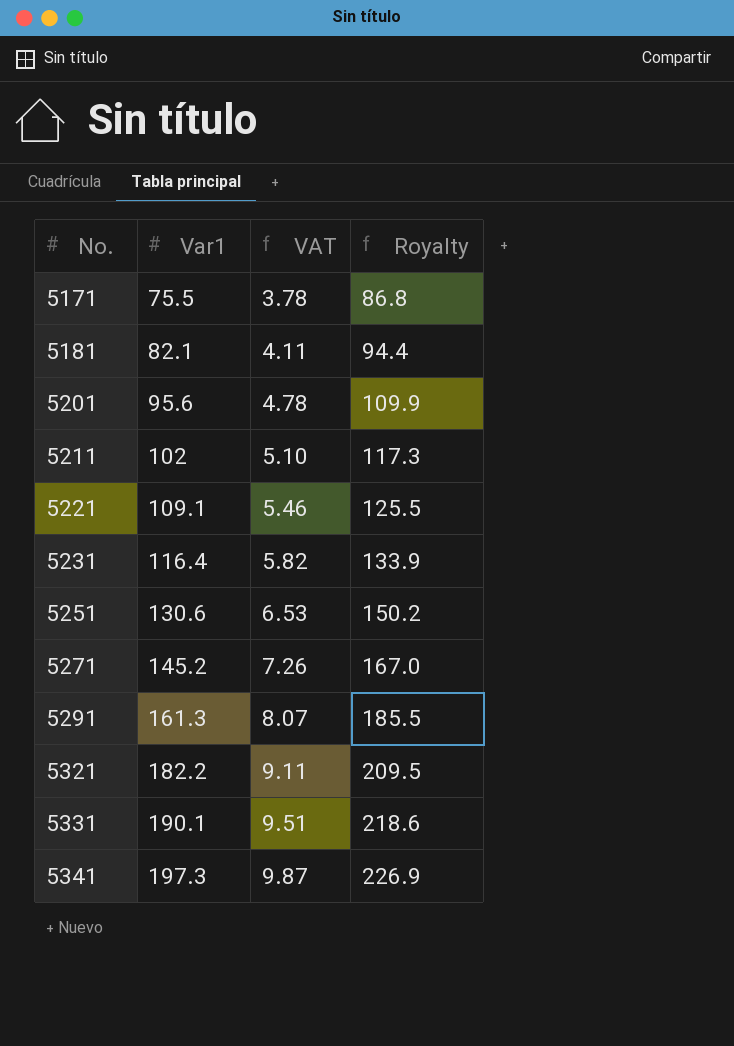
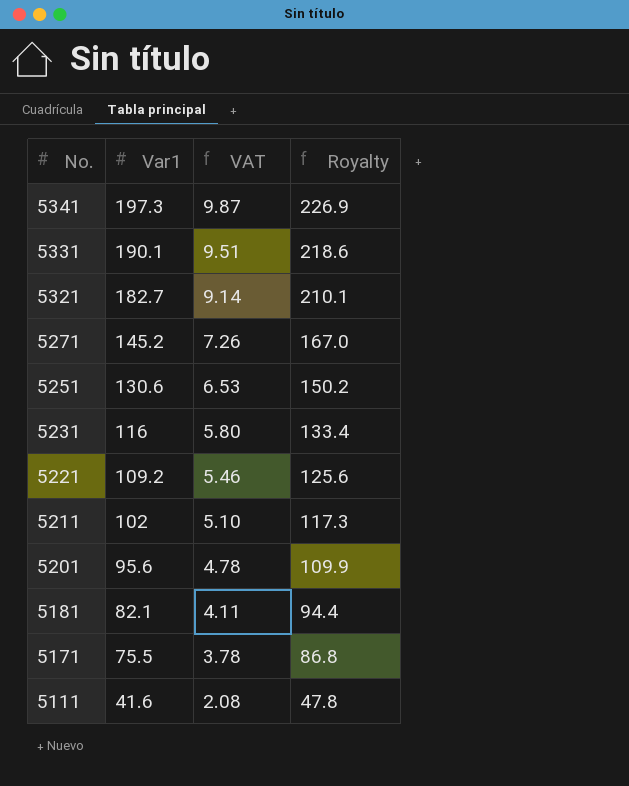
row order: No. ascending -> No. descending
row 5291: 161.3 | 8.07 | 185.5 -> none
5321 | Var1: 182.2 -> 182.7
5321 | VAT: 9.11 -> 9.14
5321 | Royalty: 209.5 -> 210.1
5231 | Var1: 116.4 -> 116
5231 | VAT: 5.82 -> 5.80
5231 | Royalty: 133.9 -> 133.4
5221 | Var1: 109.1 -> 109.2
5221 | Royalty: 125.5 -> 125.6
row 5111: none -> 41.6 | 2.08 | 47.8

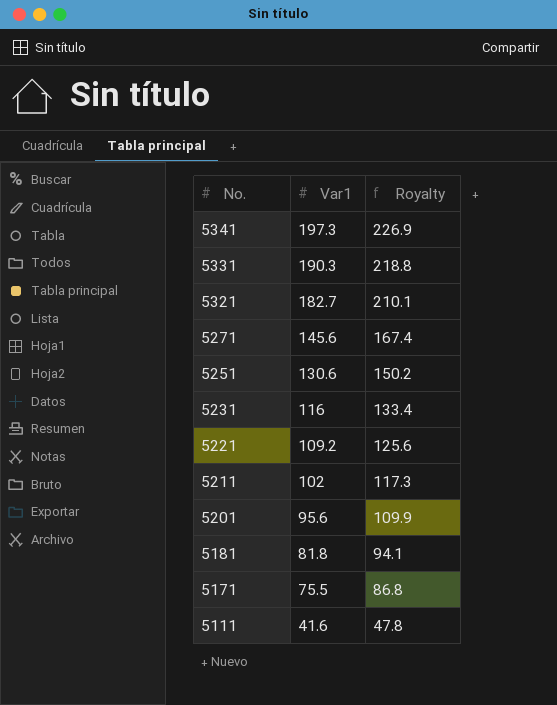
column VAT | formula: [Var1] * 0.05 -> none
5331 | Var1: 190.1 -> 190.3
5331 | Royalty: 218.6 -> 218.8
5271 | Var1: 145.2 -> 145.6
5271 | Royalty: 167.0 -> 167.4
5181 | Var1: 82.1 -> 81.8
5181 | Royalty: 94.4 -> 94.1

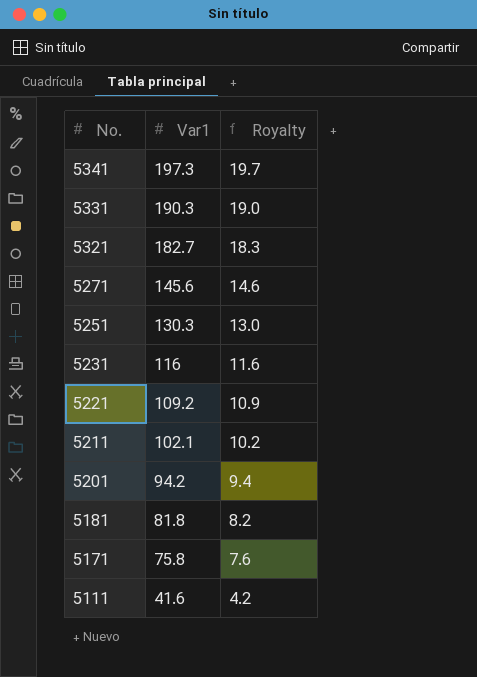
column Royalty | formula: [Var1] * 1.15 -> [Var1] * 0.1
5251 | Var1: 130.6 -> 130.3
5211 | Var1: 102 -> 102.1
5201 | Var1: 95.6 -> 94.2
5171 | Var1: 75.5 -> 75.8

